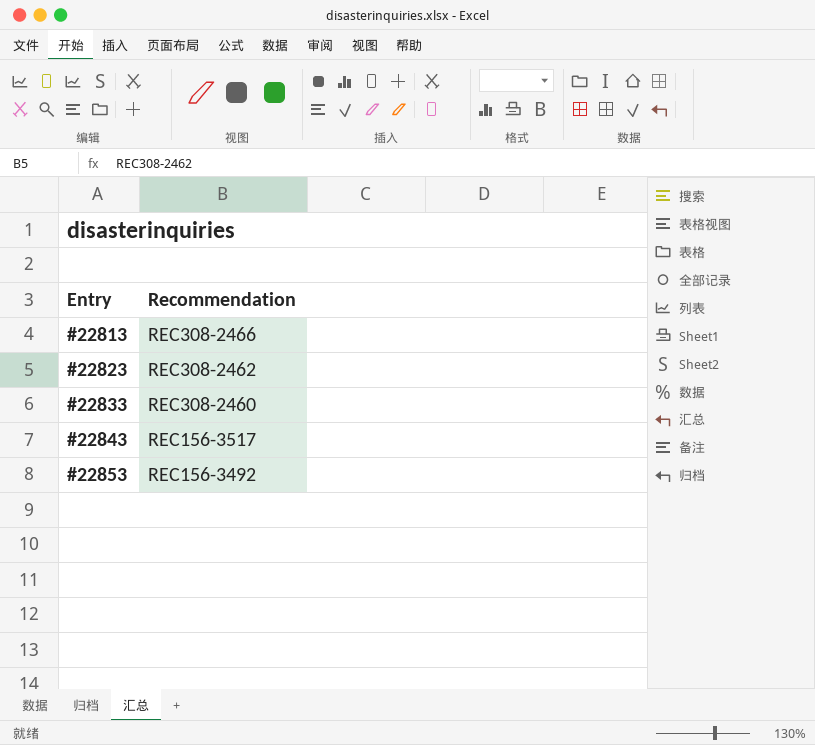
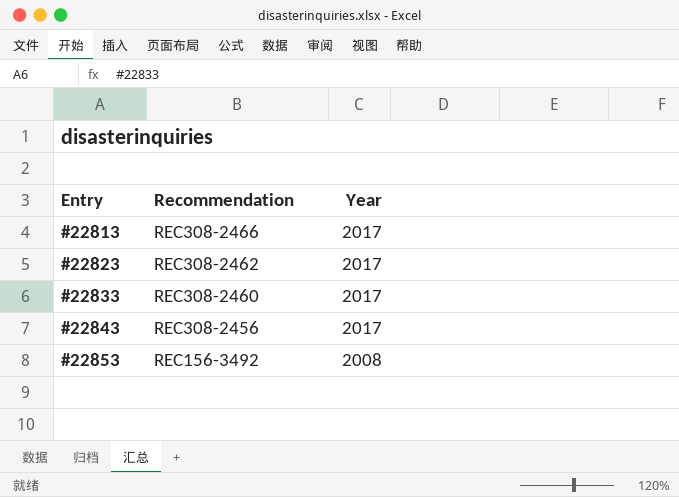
column Year | position: none -> 3
#22843 | Recommendation: REC156-3517 -> REC308-2456

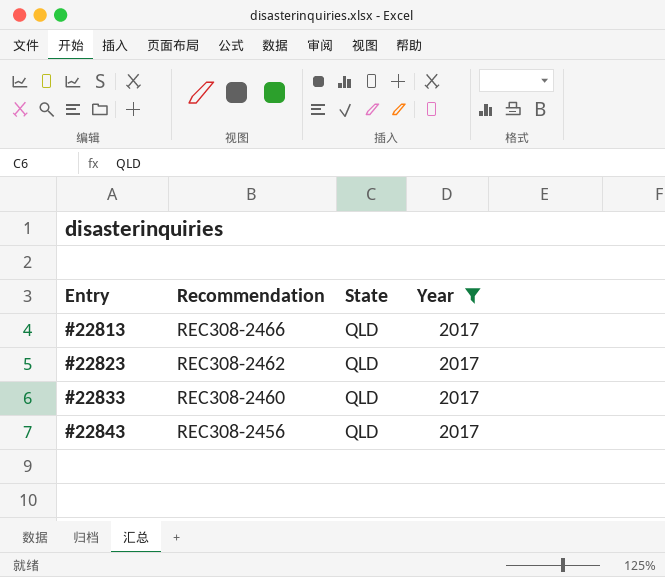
filter: none -> Year = 2017
column State | position: none -> 3

